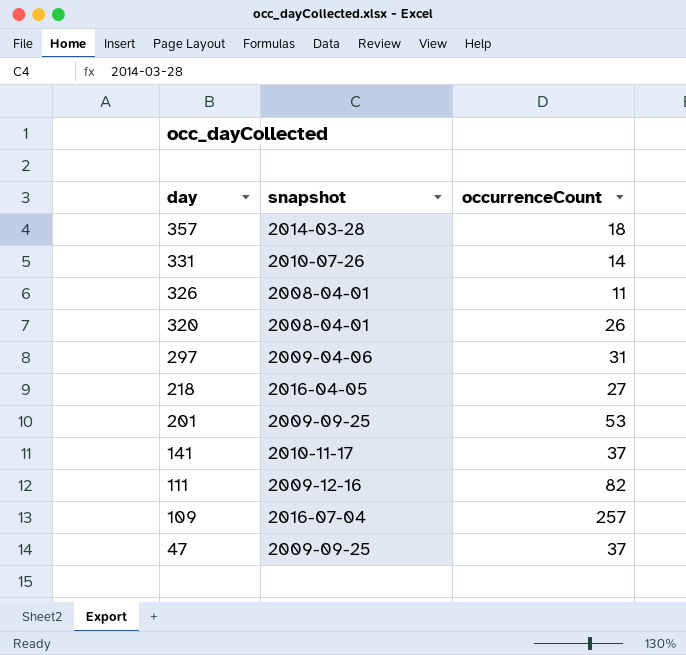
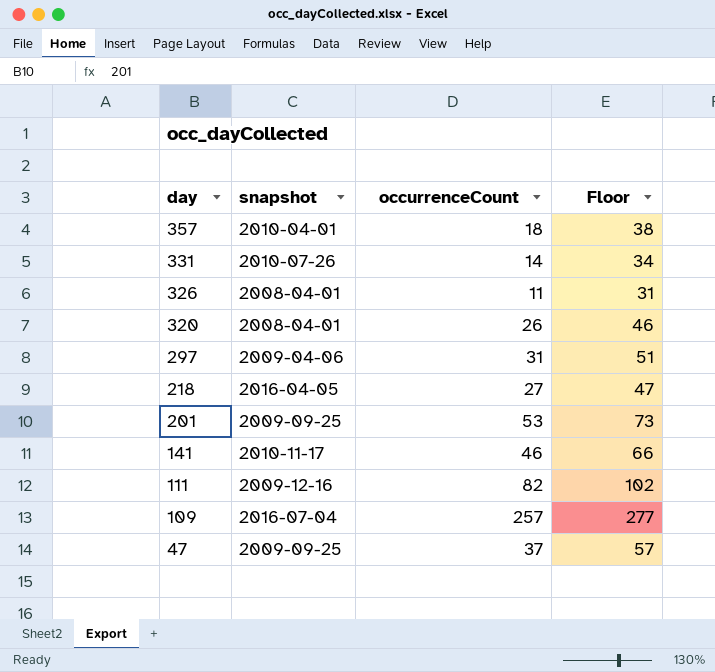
column Floor | formula: none -> [occurrenceCount] + 20
357 | snapshot: 2014-03-28 -> 2010-04-01
141 | occurrenceCount: 37 -> 46

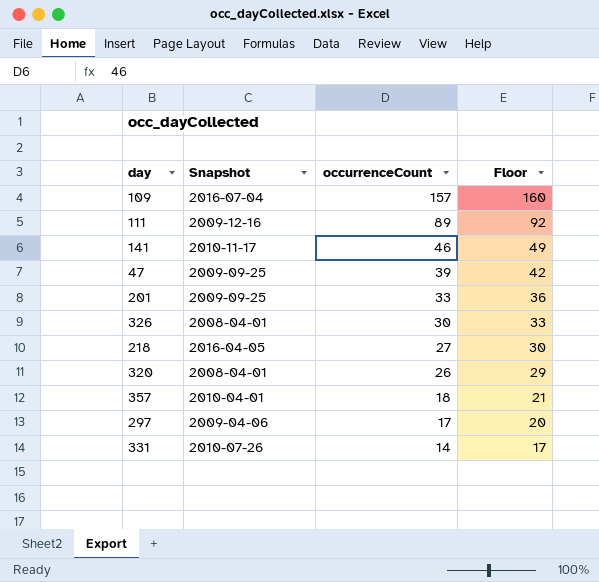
row order: day descending -> occurrenceCount descending
column name: snapshot -> Snapshot
column Floor | formula: [occurrenceCount] + 20 -> [occurrenceCount] + 3
109 | occurrenceCount: 257 -> 157
111 | occurrenceCount: 82 -> 89
47 | occurrenceCount: 37 -> 39
201 | occurrenceCount: 53 -> 33
326 | occurrenceCount: 11 -> 30
297 | occurrenceCount: 31 -> 17

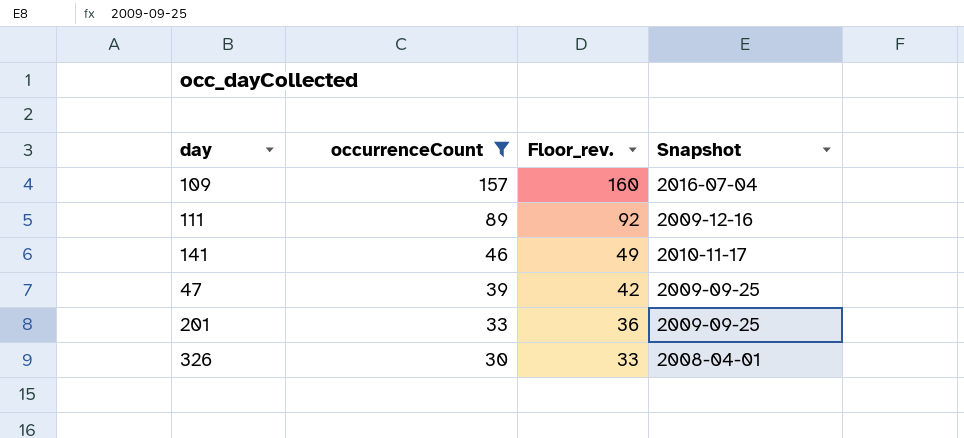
filter: none -> occurrenceCount >= 30
column name: Floor -> Floor_rev.
column Snapshot | position: 2 -> 4

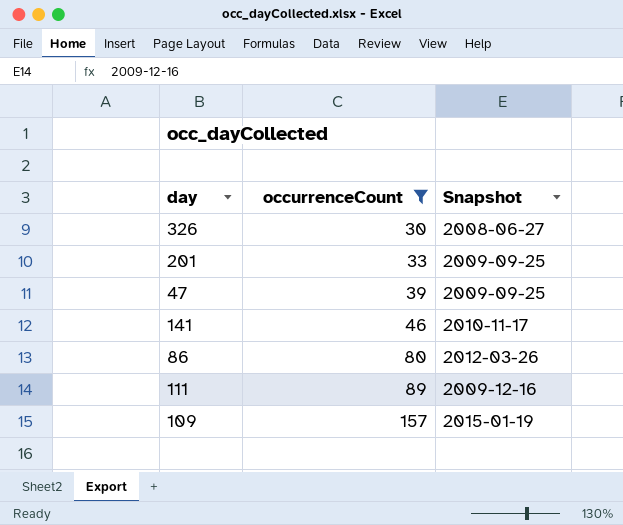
row order: occurrenceCount descending -> occurrenceCount ascending
column Floor_rev. | formula: [occurrenceCount] + 3 -> none
326 | Snapshot: 2008-04-01 -> 2008-06-27
row 86: none -> 80 | 2012-03-26
109 | Snapshot: 2016-07-04 -> 2015-01-19

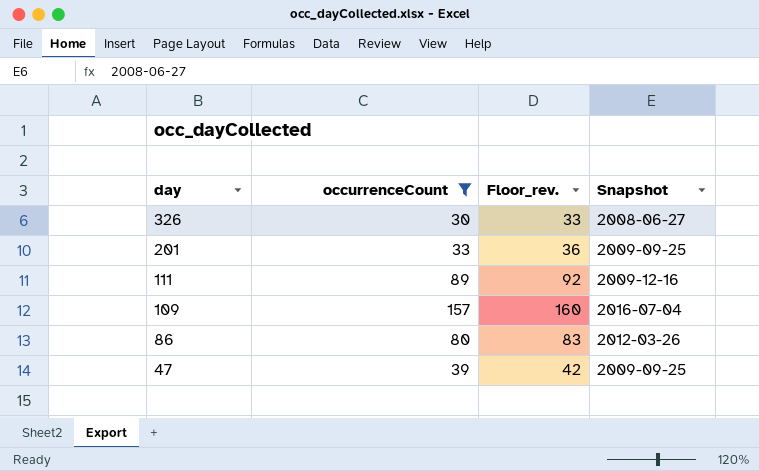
row order: occurrenceCount ascending -> day descending
column Floor_rev. | formula: none -> [occurrenceCount] + 3
row 141: 46 | 2010-11-17 -> none
109 | Snapshot: 2015-01-19 -> 2016-07-04

